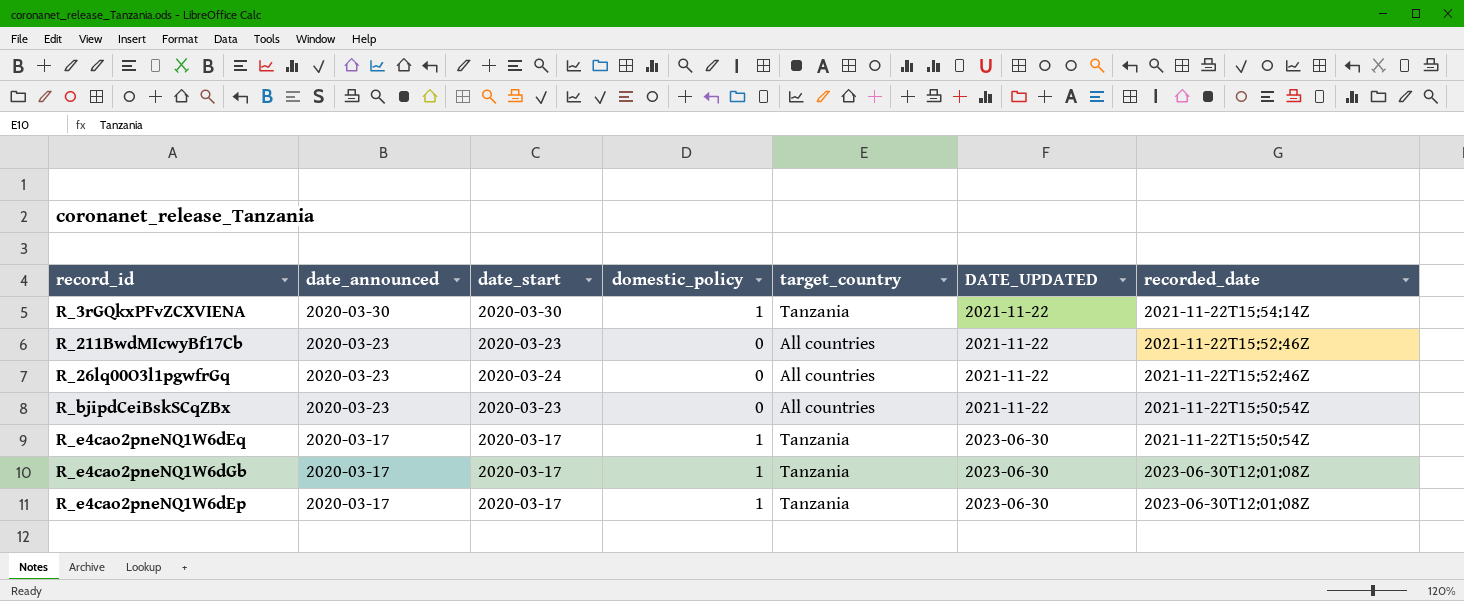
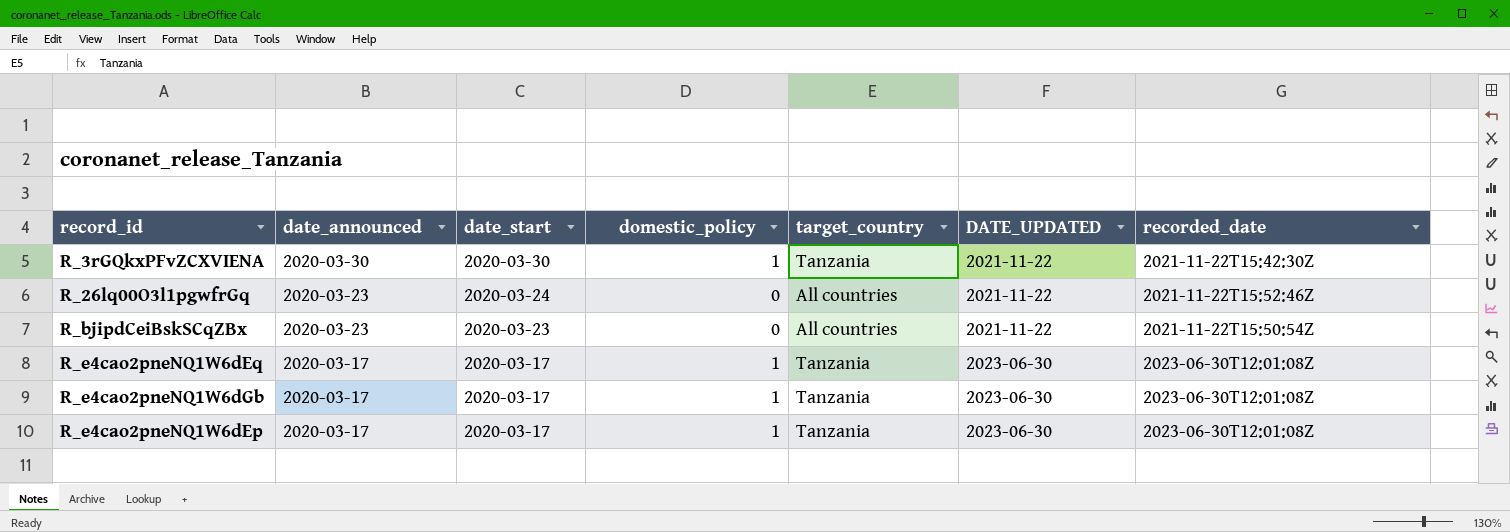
row R_211BwdMIcwyBf17Cb: 2020-03-23 | 2020-03-23 | 0 | All countries | 2021-11-22 | 2021-11-22T15:52:46Z -> none
R_3rGQkxPFvZCXVIENA | recorded_date: 2021-11-22T15:54:14Z -> 2021-11-22T15:42:30Z
R_e4cao2pneNQ1W6dEq | recorded_date: 2021-11-22T15:50:54Z -> 2023-06-30T12:01:08Z

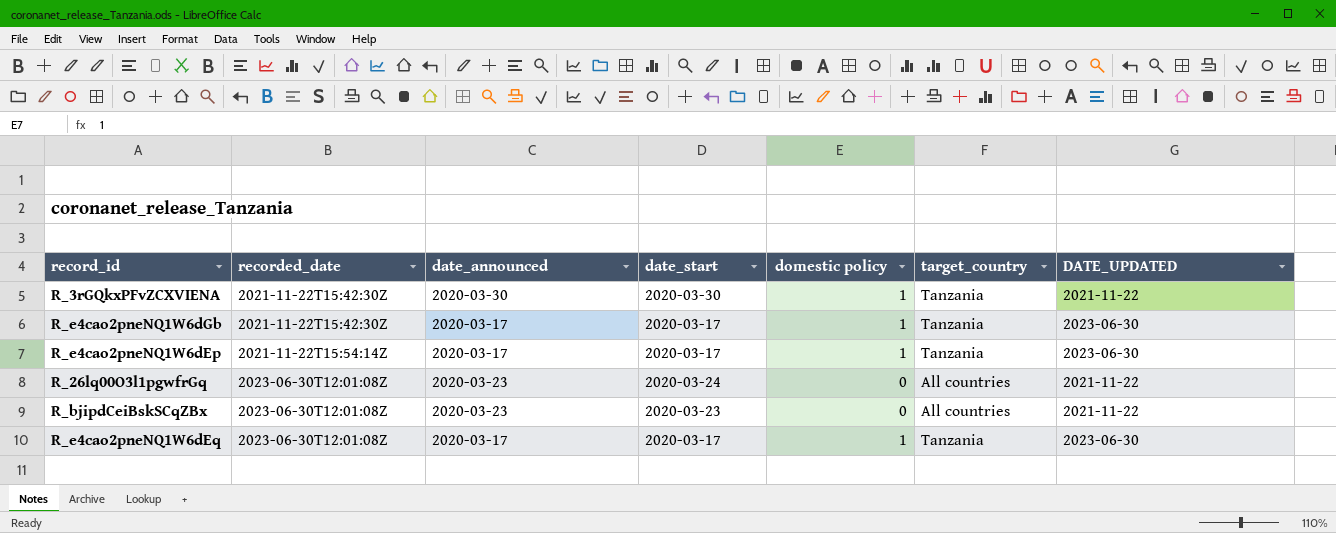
row order: date_announced descending -> recorded_date ascending
column recorded_date | position: 7 -> 2
column name: domestic_policy -> domestic policy
R_e4cao2pneNQ1W6dGb | recorded_date: 2023-06-30T12:01:08Z -> 2021-11-22T15:42:30Z
R_e4cao2pneNQ1W6dEp | recorded_date: 2023-06-30T12:01:08Z -> 2021-11-22T15:54:14Z
R_26lq00O3l1pgwfrGq | recorded_date: 2021-11-22T15:52:46Z -> 2023-06-30T12:01:08Z
R_bjipdCeiBskSCqZBx | recorded_date: 2021-11-22T15:50:54Z -> 2023-06-30T12:01:08Z

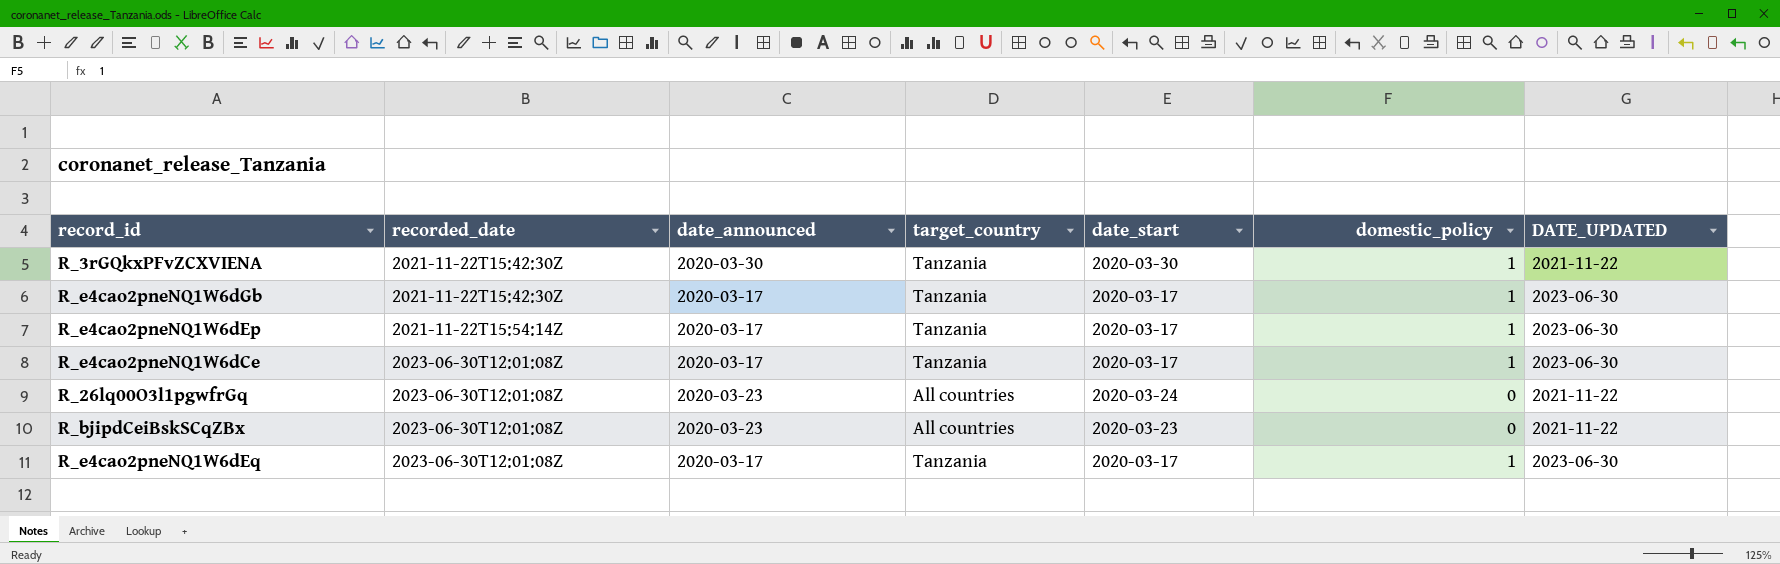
column target_country | position: 6 -> 4
column name: domestic policy -> domestic_policy
row R_e4cao2pneNQ1W6dCe: none -> 2023-06-30T12:01:08Z | 2020-03-17 | Tanzania | 2020-03-17 | 1 | 2023-06-30

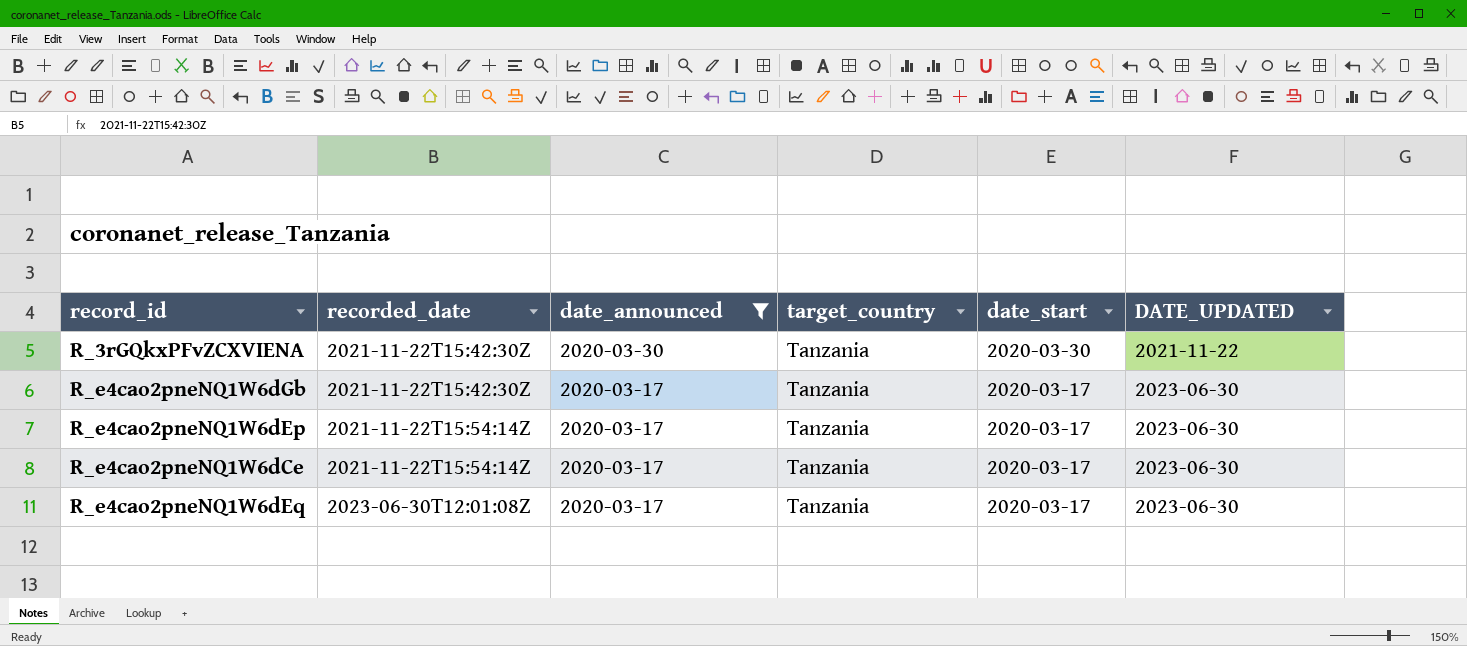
filter: none -> date_announced != 2020-03-23
column domestic_policy | position: 6 -> none
R_e4cao2pneNQ1W6dCe | recorded_date: 2023-06-30T12:01:08Z -> 2021-11-22T15:54:14Z

